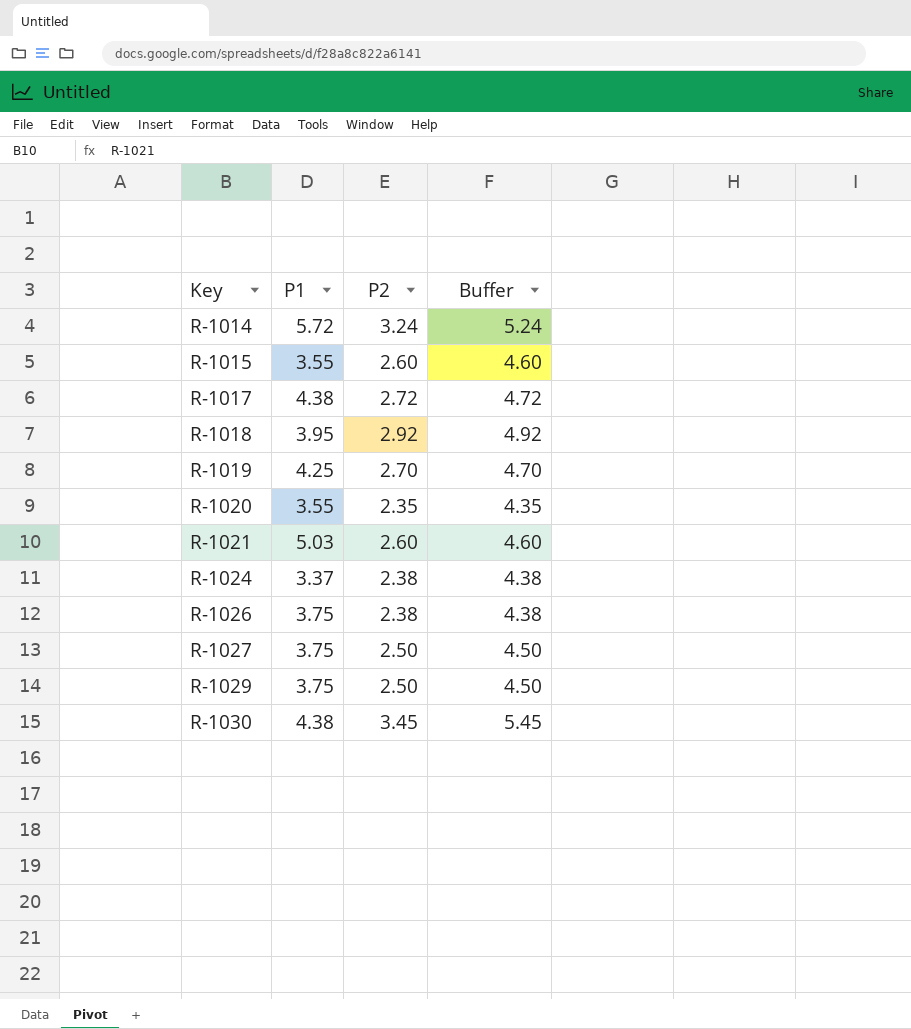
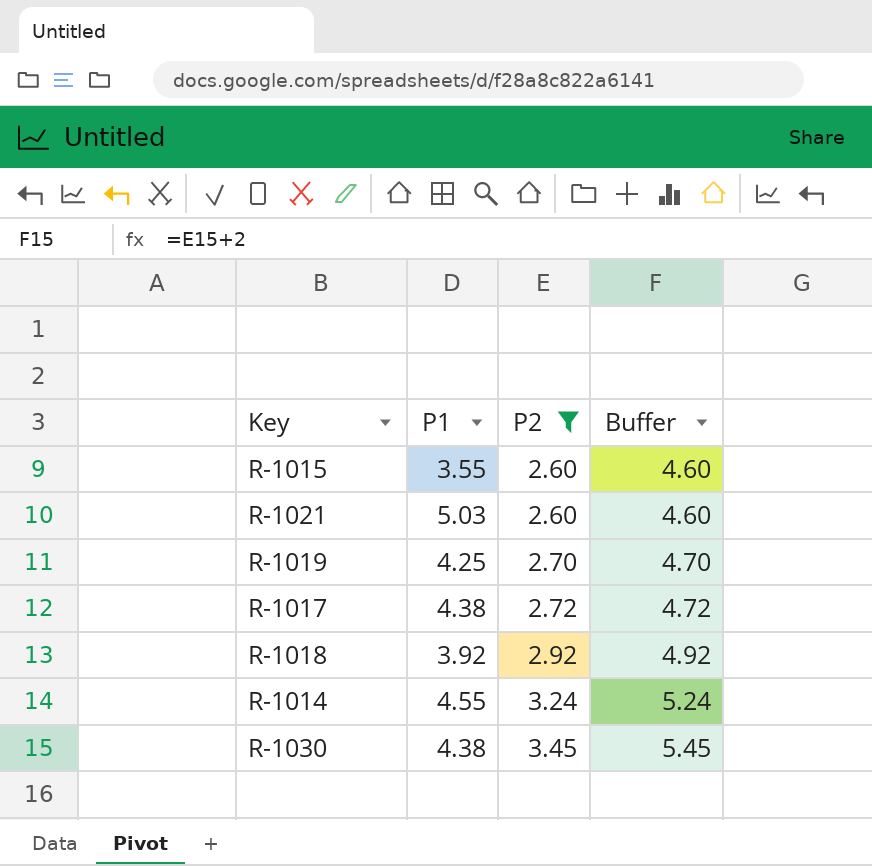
filter: none -> P2 >= 2.60
row order: Key ascending -> P2 ascending
R-1018 | P1: 3.95 -> 3.92
R-1014 | P1: 5.72 -> 4.55

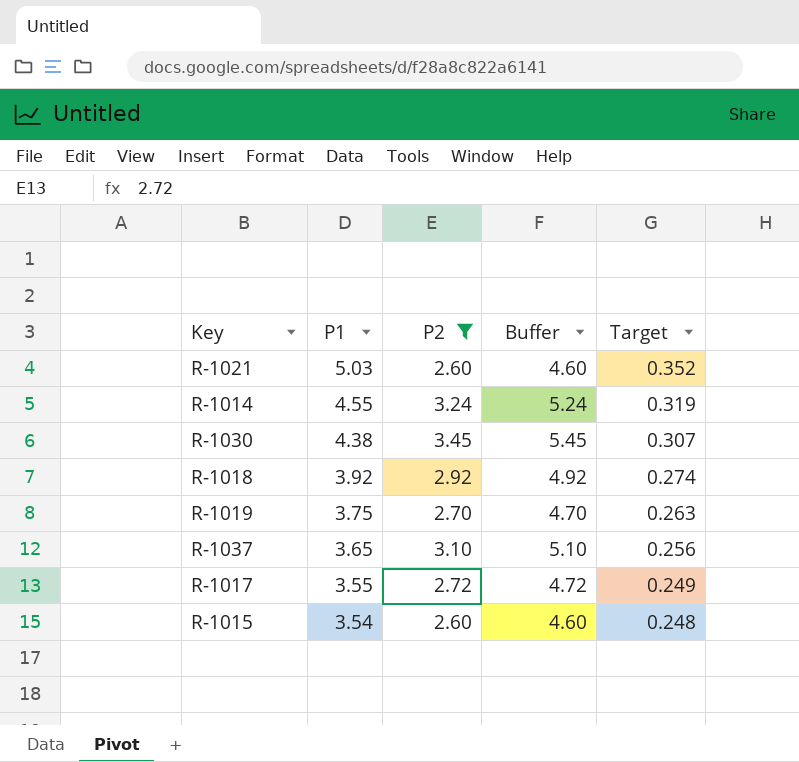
row order: P2 ascending -> P1 descending
column Target | formula: none -> [P1] * 0.07
R-1019 | P1: 4.25 -> 3.75
row R-1037: none -> 3.65 | 3.10 | 5.10 | 0.256
R-1017 | P1: 4.38 -> 3.55
R-1015 | P1: 3.55 -> 3.54

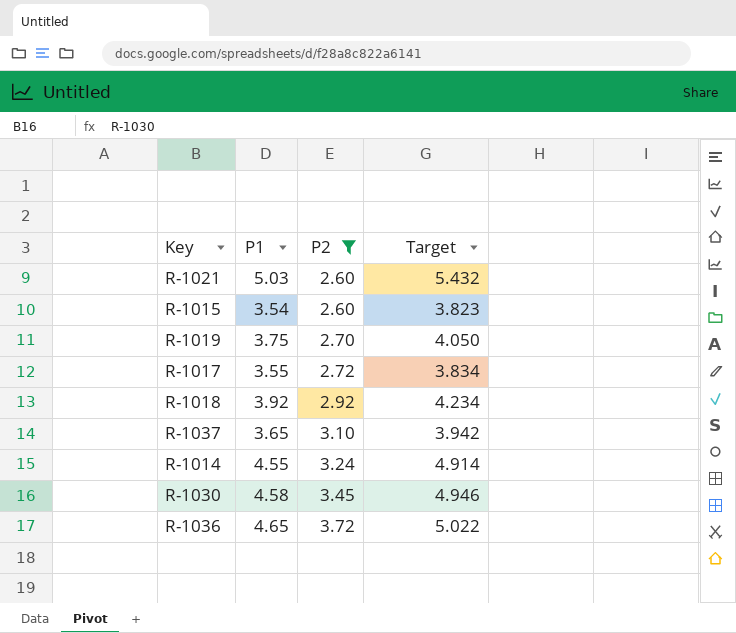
row order: P1 descending -> P2 ascending
column Buffer | formula: [P2] + 2 -> none
column Target | formula: [P1] * 0.07 -> [P1] * 1.08
R-1030 | P1: 4.38 -> 4.58
row R-1036: none -> 4.65 | 3.72 | 5.022

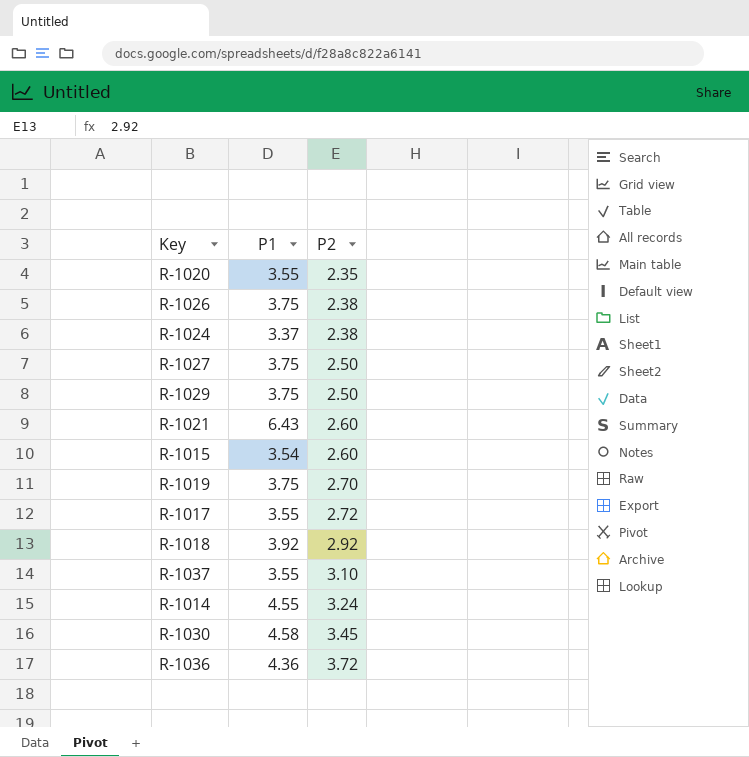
filter: P2 >= 2.60 -> none
column Target | formula: [P1] * 1.08 -> none
R-1021 | P1: 5.03 -> 6.43
R-1037 | P1: 3.65 -> 3.55
R-1036 | P1: 4.65 -> 4.36

